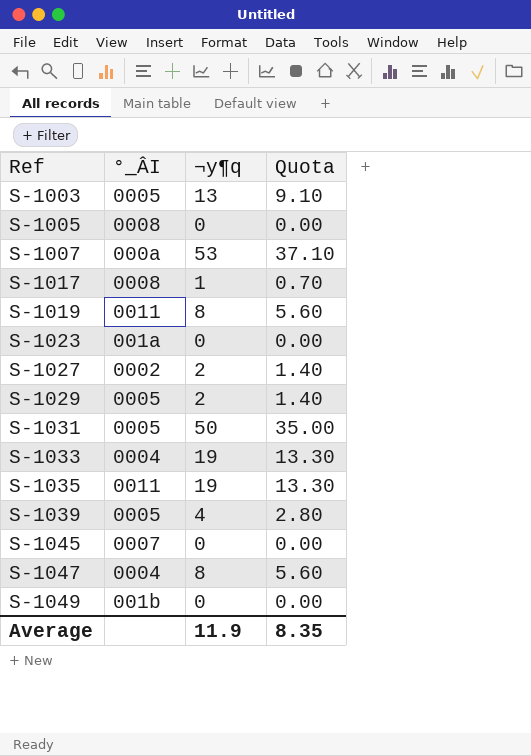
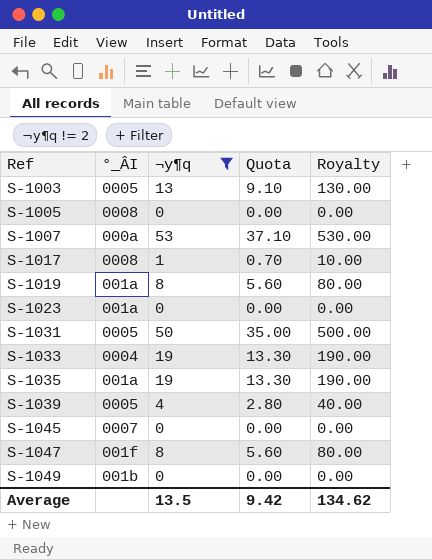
filter: none -> ¬y¶q != 2
column Royalty | formula: none -> [¬y¶q] * 10
S-1019 | °_ÂI: 0011 -> 001a
S-1035 | °_ÂI: 0011 -> 001a
S-1047 | °_ÂI: 0004 -> 001f
Average | ¬y¶q: 11.9 -> 13.5
Average | Quota: 8.35 -> 9.42

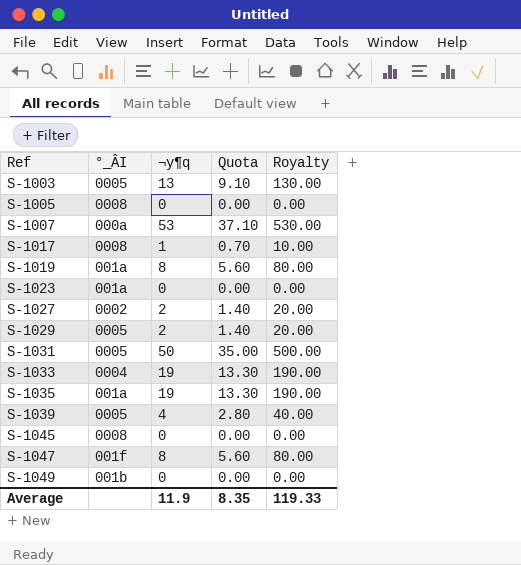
filter: ¬y¶q != 2 -> none
S-1045 | °_ÂI: 0007 -> 0008
Average | ¬y¶q: 13.5 -> 11.9
Average | Quota: 9.42 -> 8.35
Average | Royalty: 134.62 -> 119.33

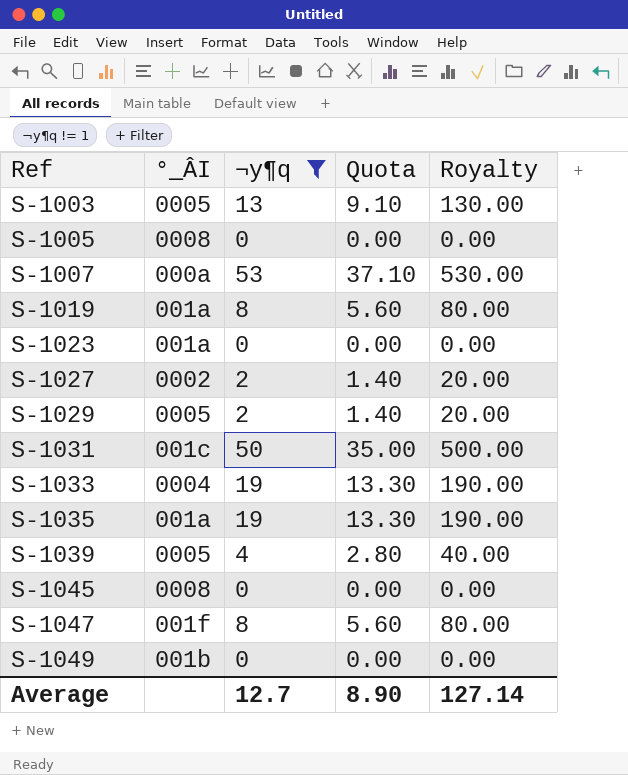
filter: none -> ¬y¶q != 1
S-1031 | °_ÂI: 0005 -> 001c
Average | ¬y¶q: 11.9 -> 12.7
Average | Quota: 8.35 -> 8.90
Average | Royalty: 119.33 -> 127.14

